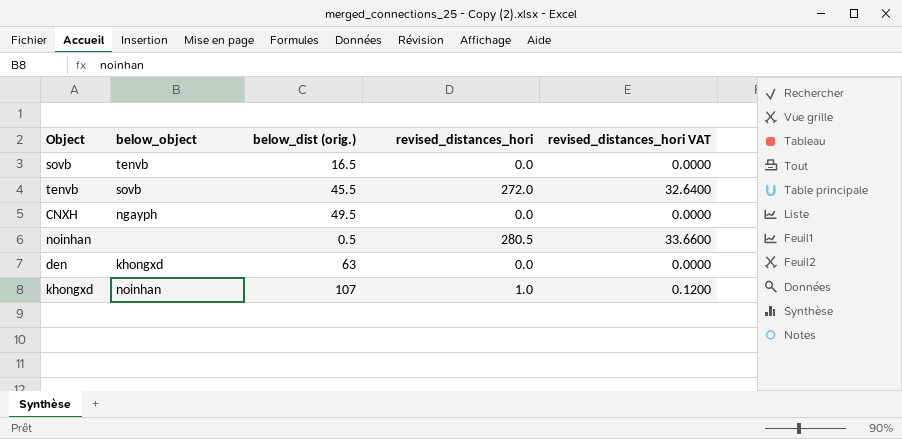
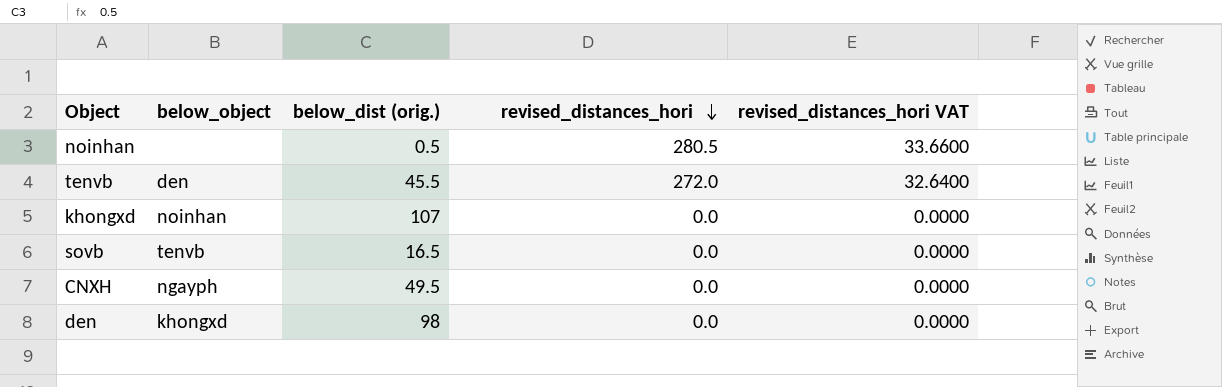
row order: none -> revised_distances_hori descending
tenvb | below_object: sovb -> den
khongxd | revised_distances_hori: 1.0 -> 0.0
khongxd | revised_distances_hori VAT: 0.1200 -> 0.0000
den | below_dist (orig.): 63 -> 98

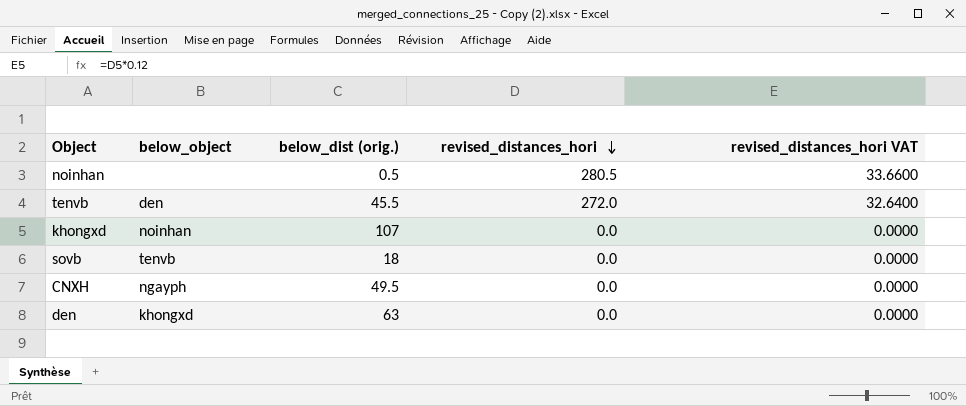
sovb | below_dist (orig.): 16.5 -> 18
den | below_dist (orig.): 98 -> 63

